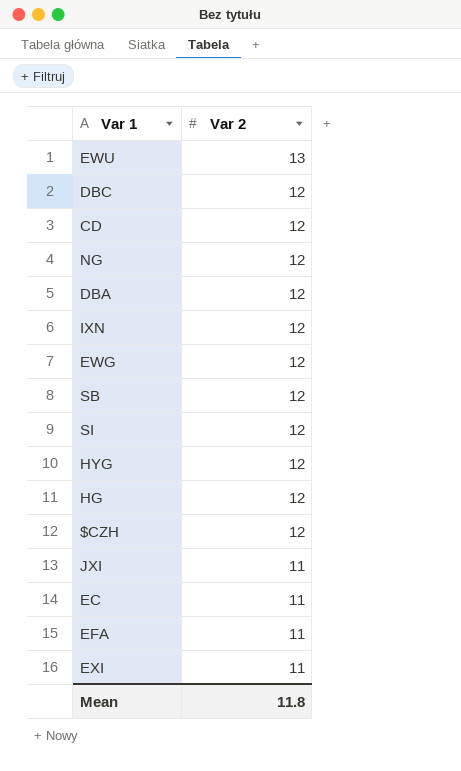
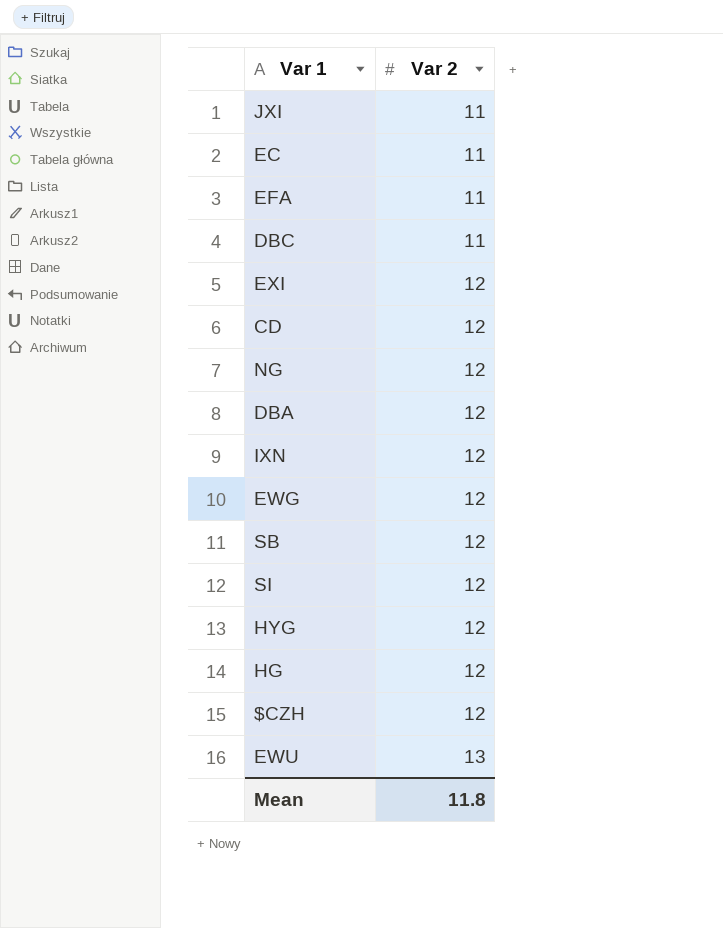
row order: Var 2 descending -> Var 2 ascending
DBC | Var 2: 12 -> 11
EXI | Var 2: 11 -> 12

